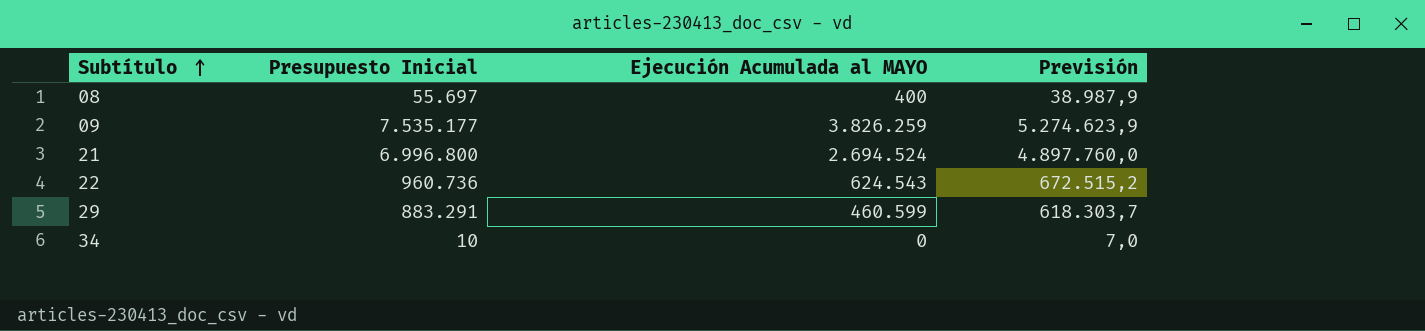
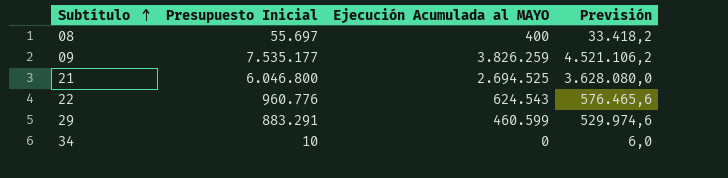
column Previsión | formula: [Presupuesto Inicial] * 0,7 -> [Presupuesto Inicial] * 0,6
21 | Presupuesto Inicial: 6.996.800 -> 6.046.800
21 | Ejecución Acumulada al MAYO: 2.694.524 -> 2.694.525
22 | Presupuesto Inicial: 960.736 -> 960.776

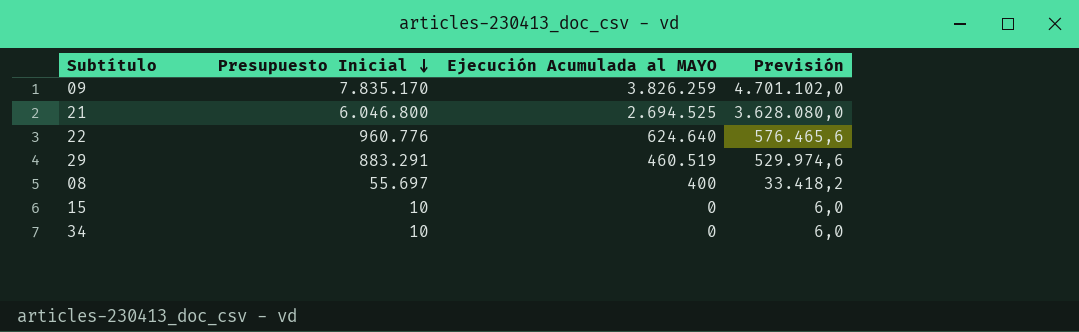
row order: Subtítulo ascending -> Presupuesto Inicial descending
09 | Presupuesto Inicial: 7.535.177 -> 7.835.170
09 | Previsión: 4.521.106,2 -> 4.701.102,0
22 | Ejecución Acumulada al MAYO: 624.543 -> 624.640
29 | Ejecución Acumulada al MAYO: 460.599 -> 460.519
row 15: none -> 10 | 0 | 6,0

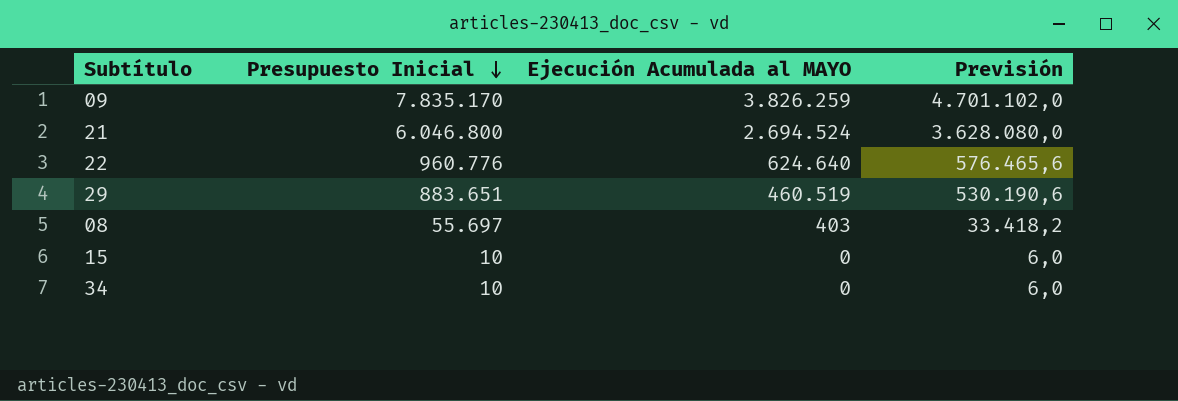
21 | Ejecución Acumulada al MAYO: 2.694.525 -> 2.694.524
29 | Presupuesto Inicial: 883.291 -> 883.651
29 | Previsión: 529.974,6 -> 530.190,6
08 | Ejecución Acumulada al MAYO: 400 -> 403

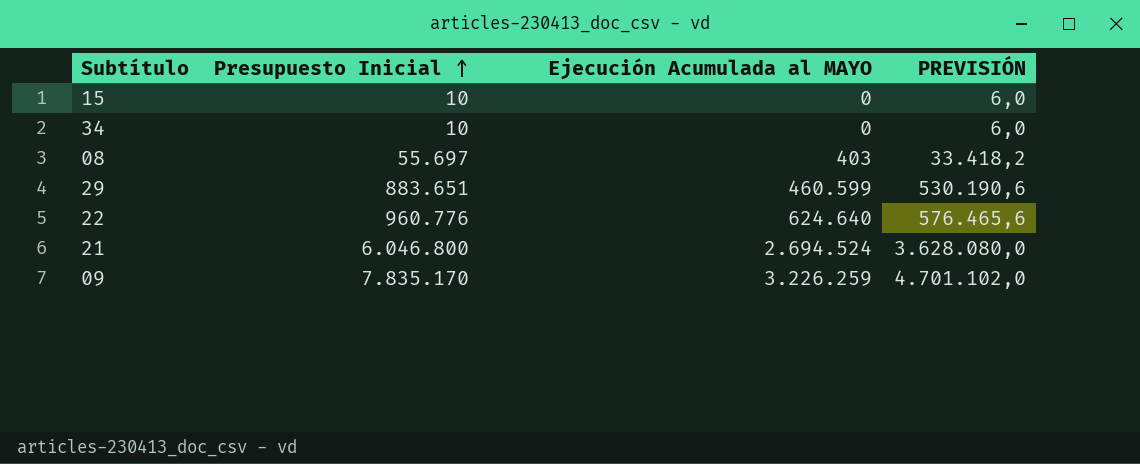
row order: Presupuesto Inicial descending -> Presupuesto Inicial ascending
column name: Previsión -> PREVISIÓN
29 | Ejecución Acumulada al MAYO: 460.519 -> 460.599
09 | Ejecución Acumulada al MAYO: 3.826.259 -> 3.226.259

